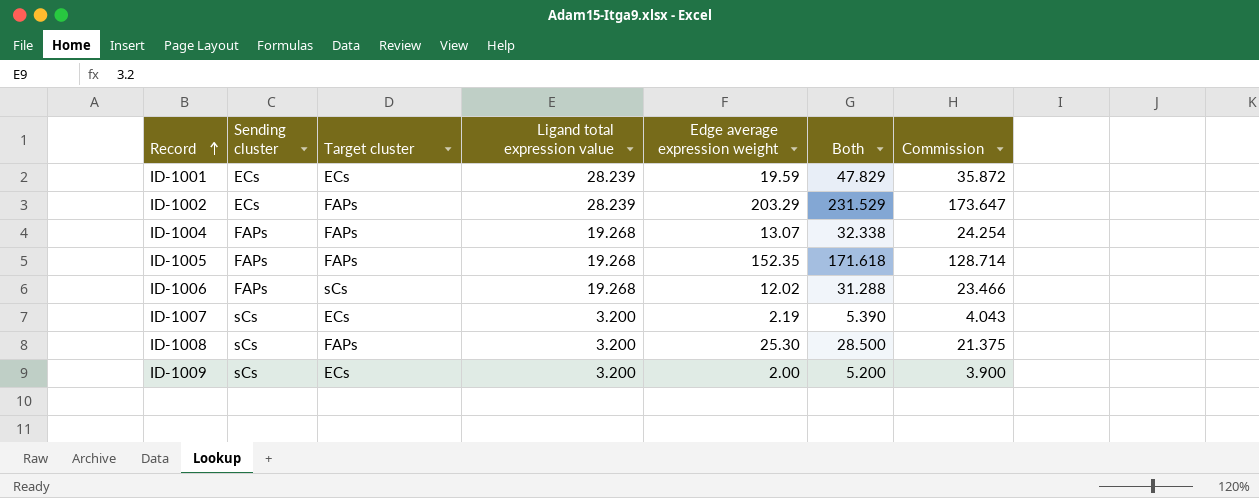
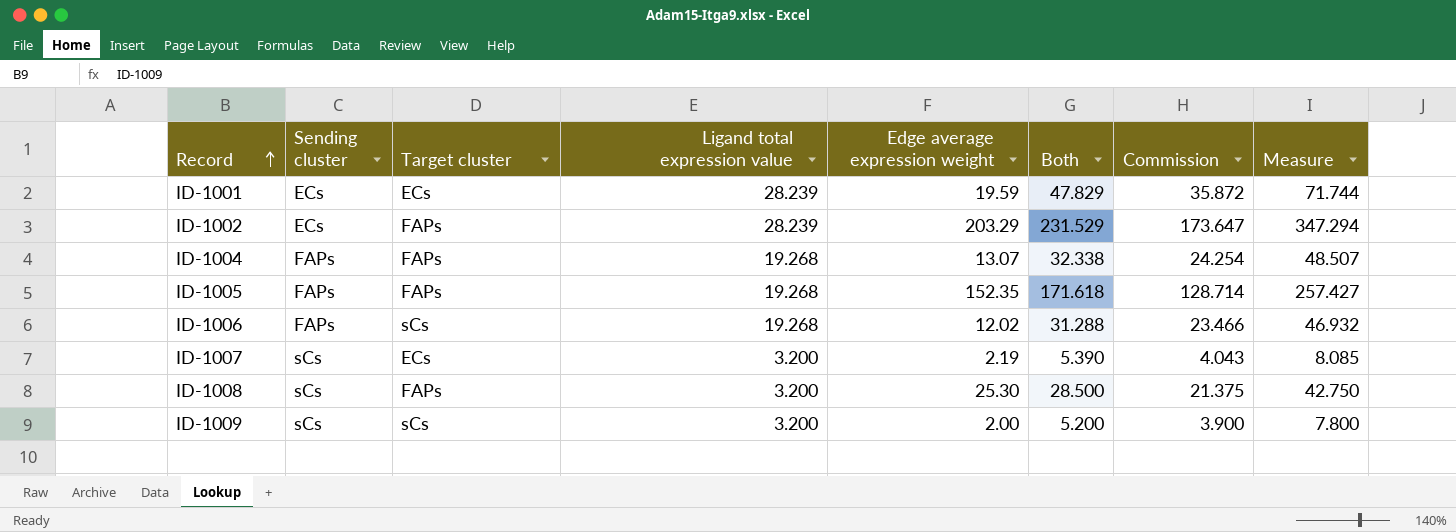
column Measure | formula: none -> [Both] * 1.5
ID-1009 | Target cluster: ECs -> sCs

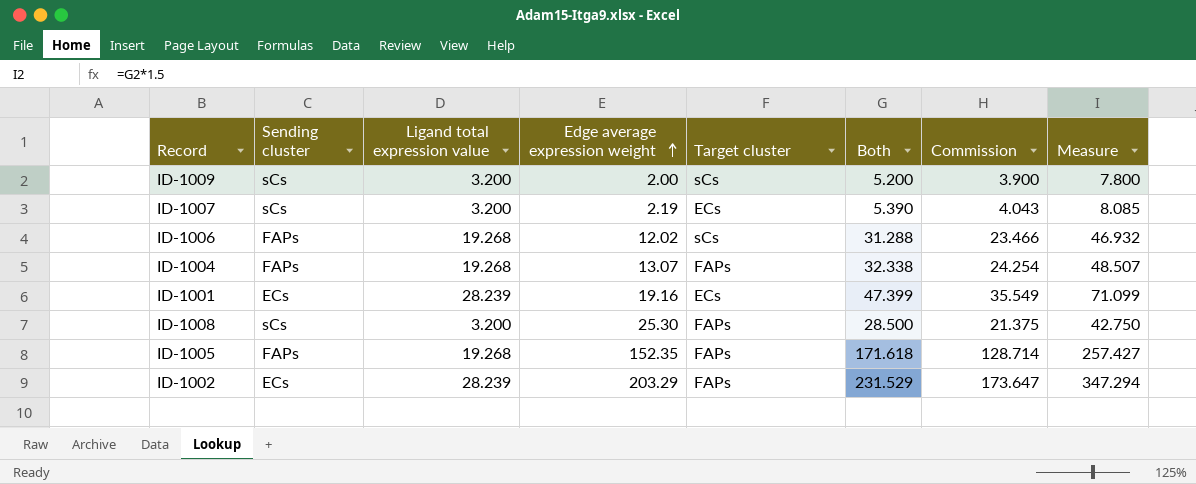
row order: Record ascending -> Edge average expression weight ascending
column Target cluster | position: 3 -> 5
ID-1001 | Edge average expression weight: 19.59 -> 19.16
ID-1001 | Both: 47.829 -> 47.399
ID-1001 | Commission: 35.872 -> 35.549
ID-1001 | Measure: 71.744 -> 71.099

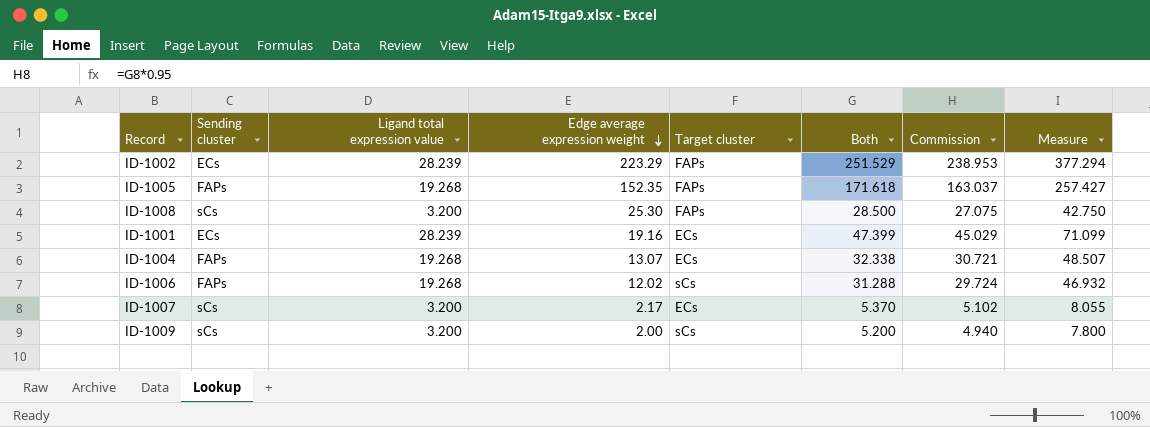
row order: Edge average expression weight ascending -> Edge average expression weight descending
column Commission | formula: [Both] * 0.75 -> [Both] * 0.95
ID-1002 | Edge average expression weight: 203.29 -> 223.29
ID-1002 | Both: 231.529 -> 251.529
ID-1002 | Measure: 347.294 -> 377.294
ID-1004 | Target cluster: FAPs -> ECs
ID-1007 | Edge average expression weight: 2.19 -> 2.17
ID-1007 | Both: 5.390 -> 5.370
ID-1007 | Measure: 8.085 -> 8.055

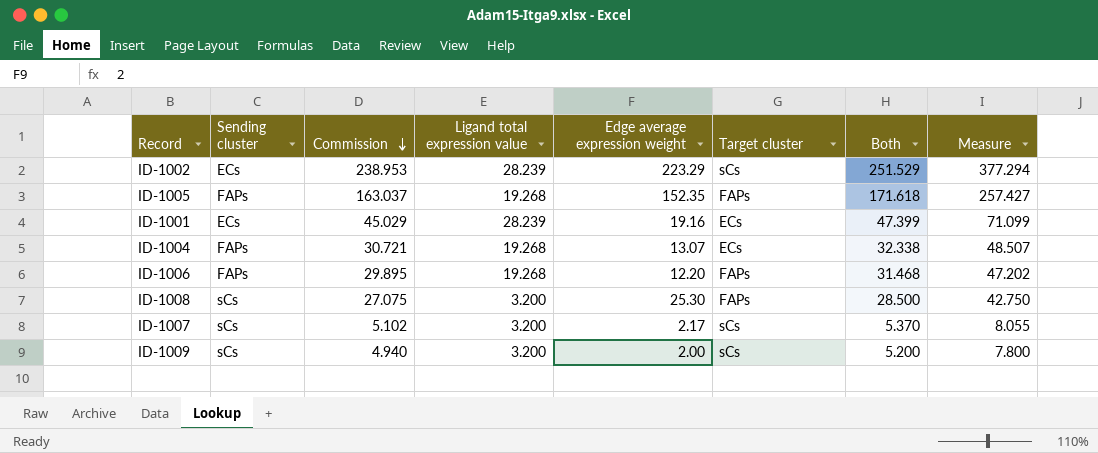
row order: Edge average expression weight descending -> Commission descending
column Commission | position: 7 -> 3
ID-1002 | Target cluster: FAPs -> sCs
ID-1006 | Commission: 29.724 -> 29.895
ID-1006 | Edge average expression weight: 12.02 -> 12.20
ID-1006 | Target cluster: sCs -> FAPs
ID-1006 | Both: 31.288 -> 31.468
ID-1006 | Measure: 46.932 -> 47.202
ID-1007 | Target cluster: ECs -> sCs

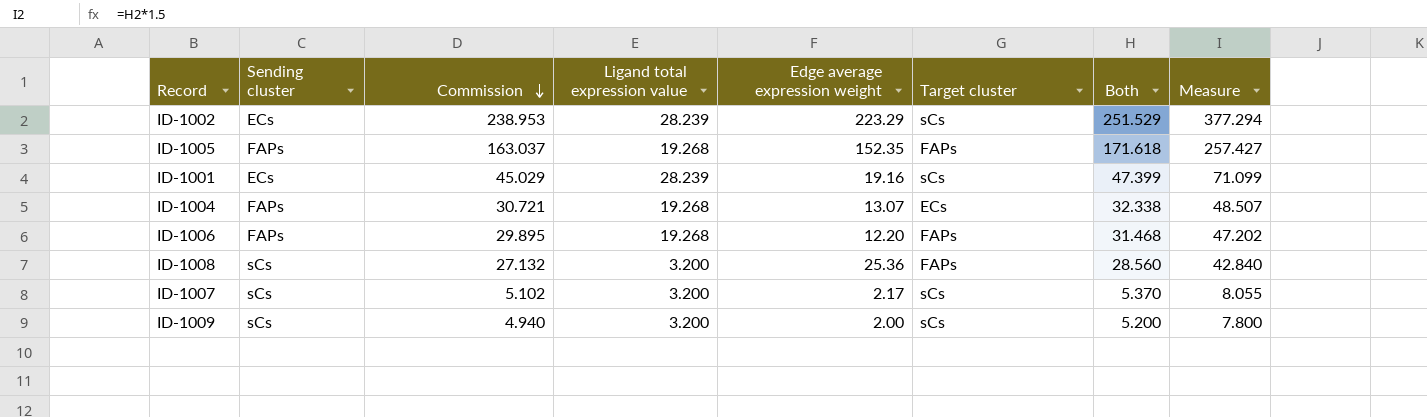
ID-1001 | Target cluster: ECs -> sCs
ID-1008 | Commission: 27.075 -> 27.132
ID-1008 | Edge average expression weight: 25.30 -> 25.36
ID-1008 | Both: 28.500 -> 28.560
ID-1008 | Measure: 42.750 -> 42.840

